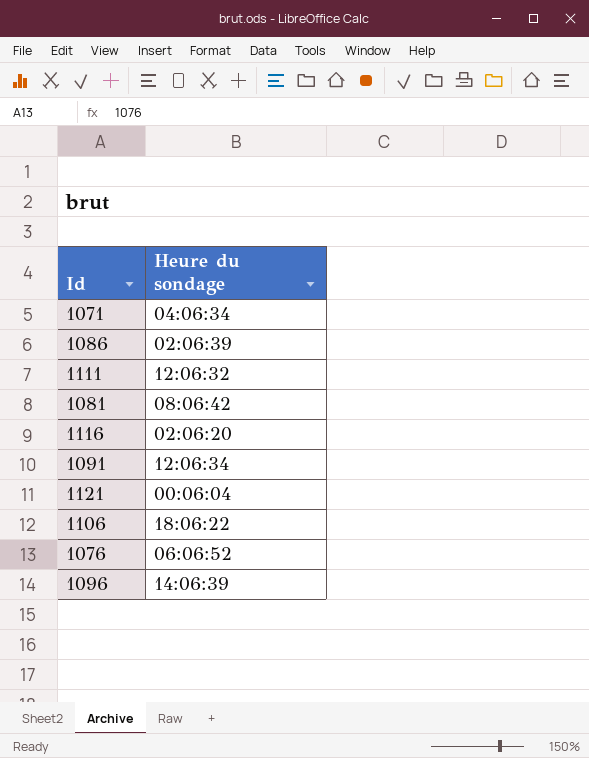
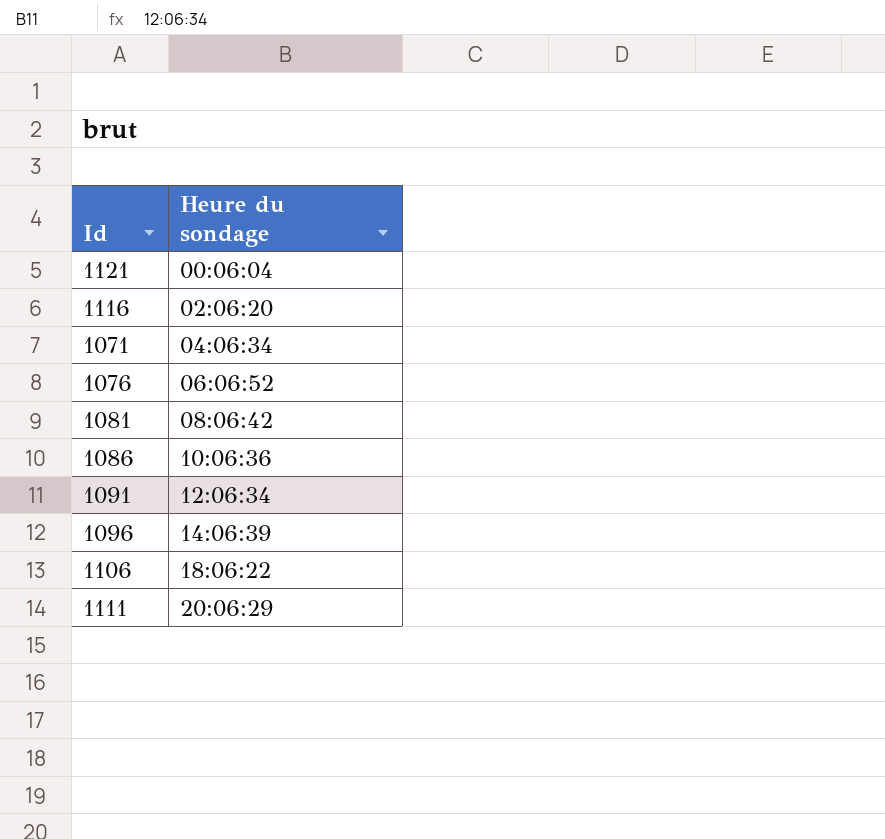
row order: none -> Heure du sondage ascending
1086 | Heure du sondage: 02:06:39 -> 10:06:36
1111 | Heure du sondage: 12:06:32 -> 20:06:29

